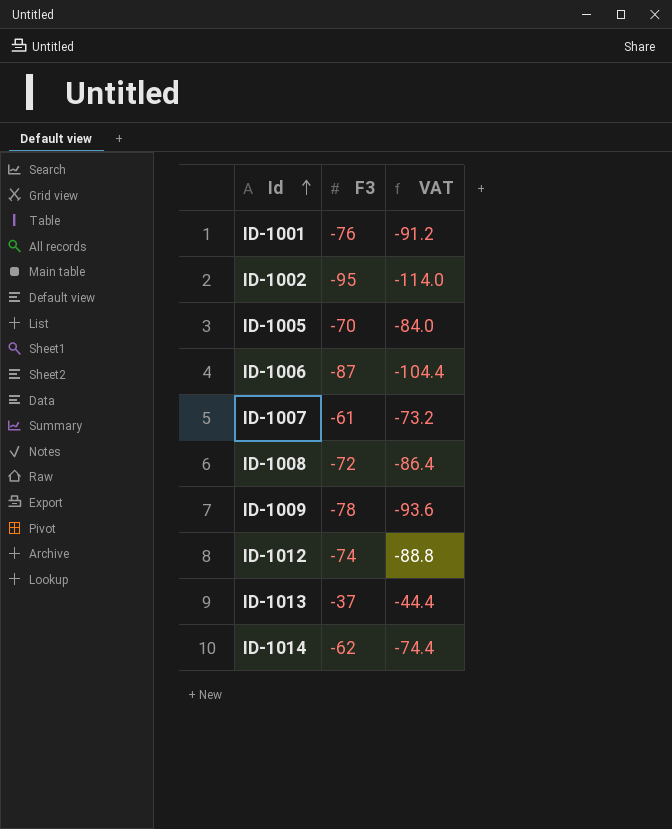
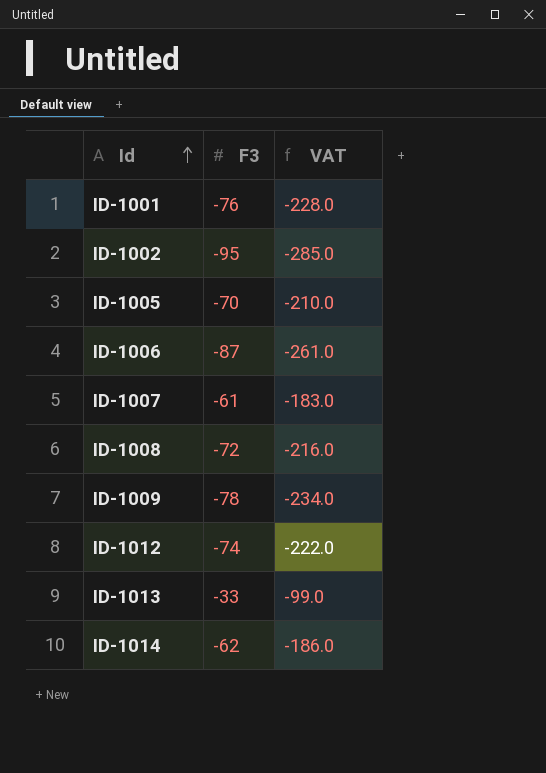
column VAT | formula: [F3] * 1.2 -> [F3] * 3
ID-1013 | F3: -37 -> -33

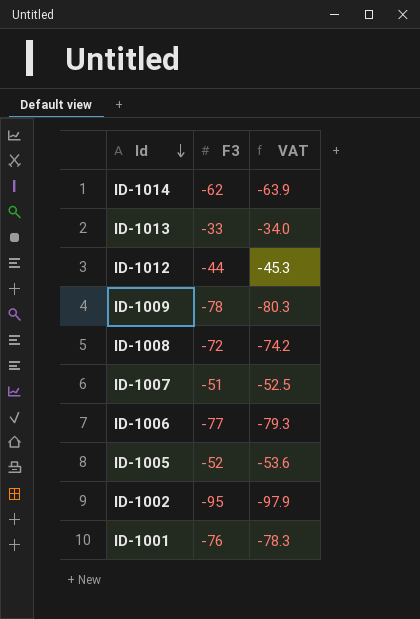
row order: Id ascending -> Id descending
column VAT | formula: [F3] * 3 -> [F3] * 1.03
ID-1012 | F3: -74 -> -44
ID-1007 | F3: -61 -> -51
ID-1006 | F3: -87 -> -77
ID-1005 | F3: -70 -> -52

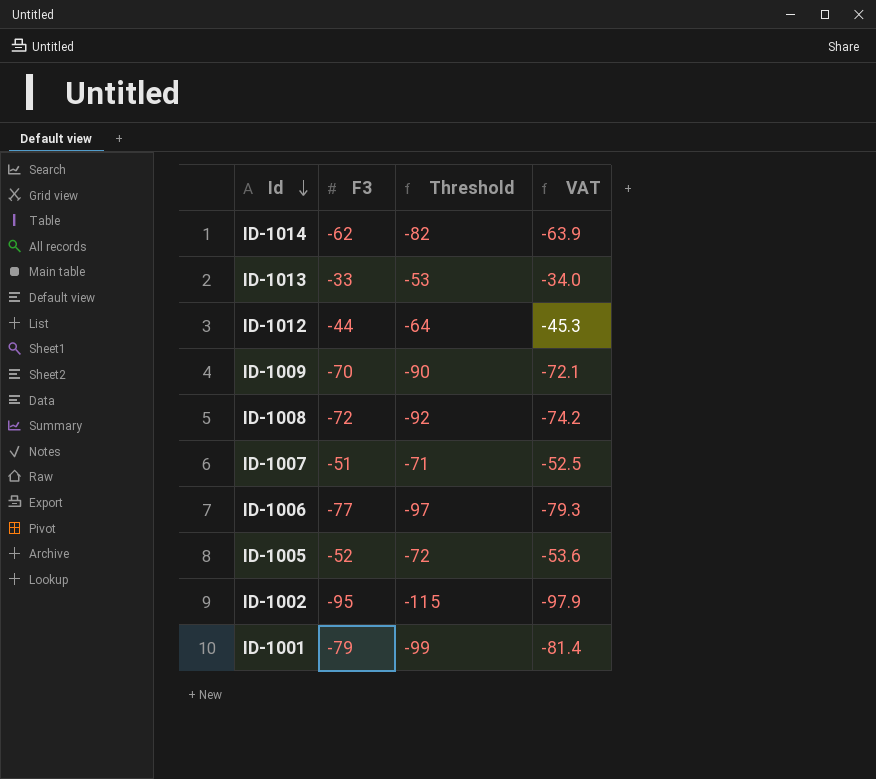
column Threshold | formula: none -> [F3] - 20
ID-1009 | F3: -78 -> -70
ID-1009 | VAT: -80.3 -> -72.1
ID-1001 | F3: -76 -> -79
ID-1001 | VAT: -78.3 -> -81.4

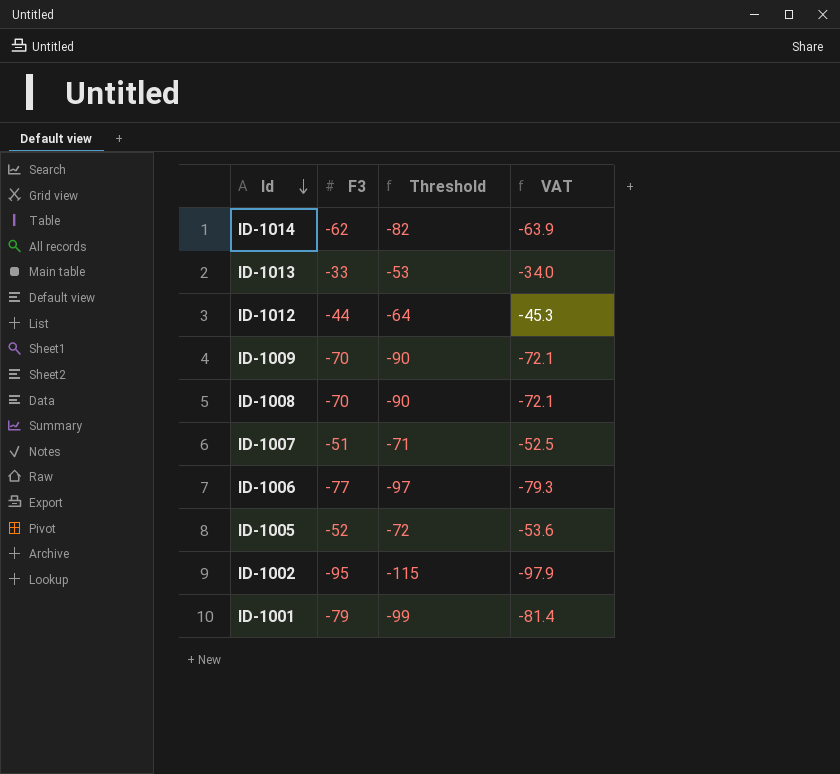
ID-1008 | F3: -72 -> -70
ID-1008 | Threshold: -92 -> -90
ID-1008 | VAT: -74.2 -> -72.1

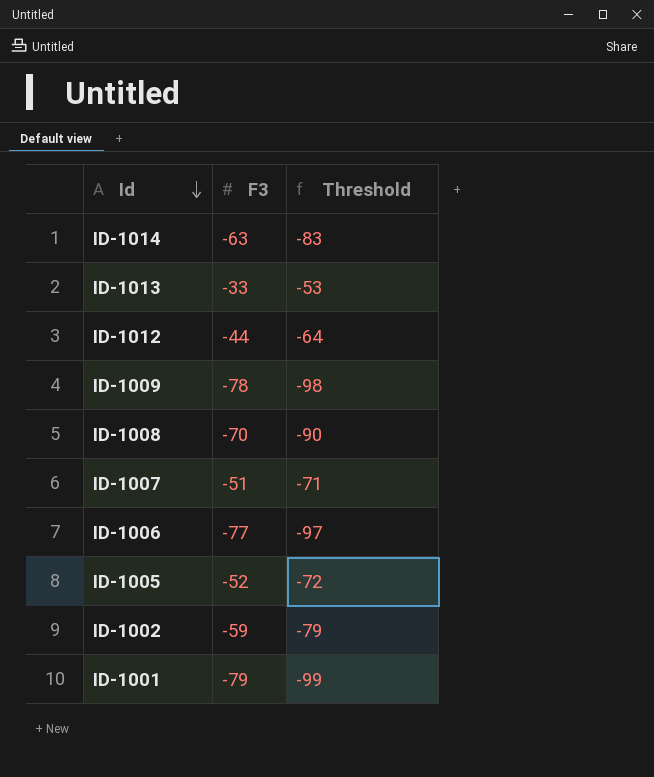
column VAT | formula: [F3] * 1.03 -> none
ID-1014 | F3: -62 -> -63
ID-1014 | Threshold: -82 -> -83
ID-1009 | F3: -70 -> -78
ID-1009 | Threshold: -90 -> -98
ID-1002 | F3: -95 -> -59
ID-1002 | Threshold: -115 -> -79

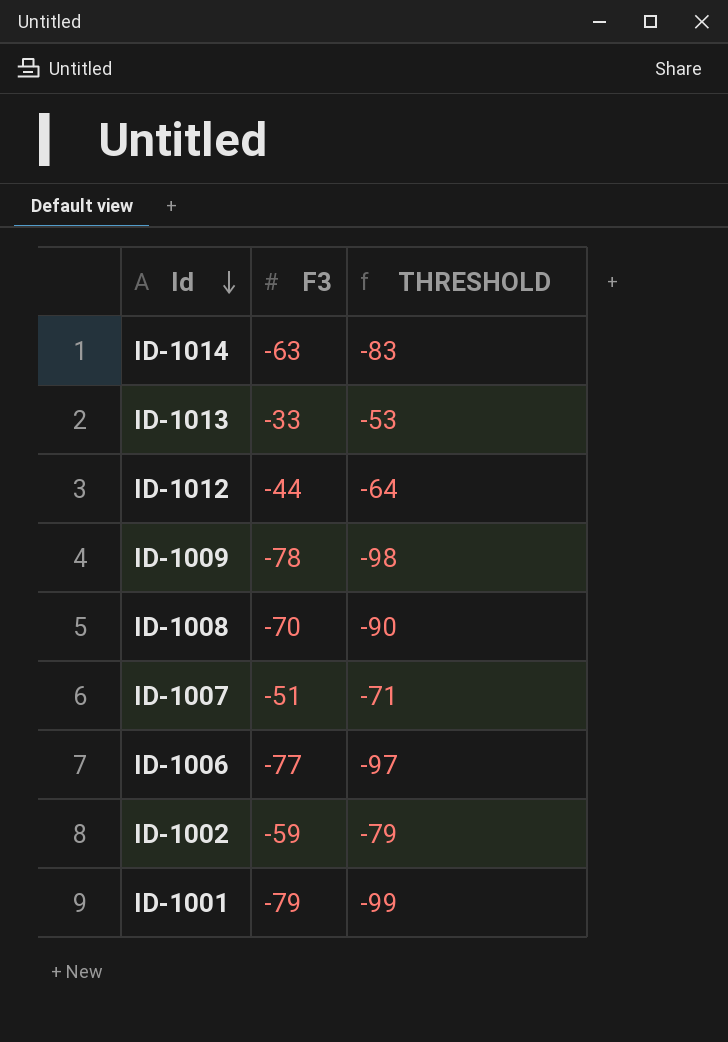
column name: Threshold -> THRESHOLD
row ID-1005: -52 | -72 -> none

